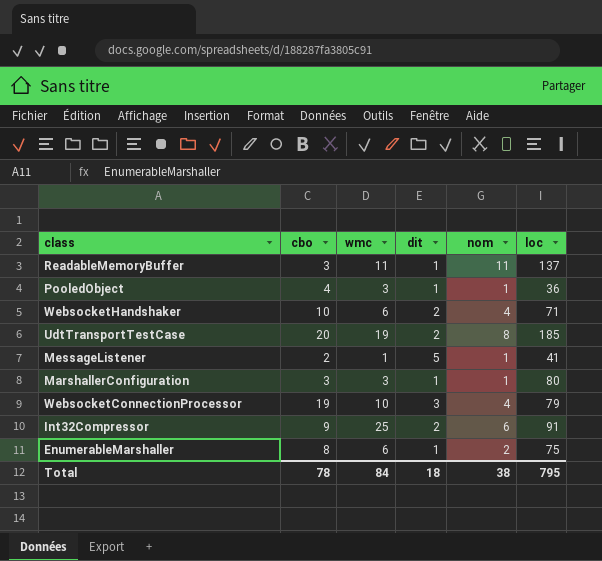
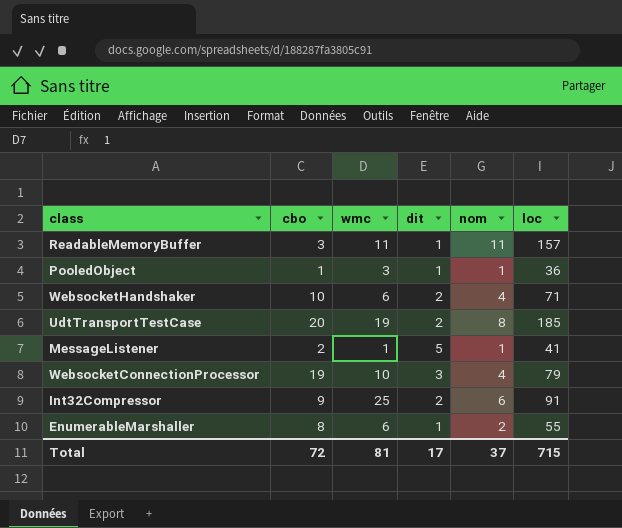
row MarshallerConfiguration: 3 | 3 | 1 | 1 | 80 -> none
ReadableMemoryBuffer | loc: 137 -> 157
PooledObject | cbo: 4 -> 1
EnumerableMarshaller | loc: 75 -> 55
Total | cbo: 78 -> 72
Total | wmc: 84 -> 81
Total | dit: 18 -> 17
Total | nom: 38 -> 37
Total | loc: 795 -> 715

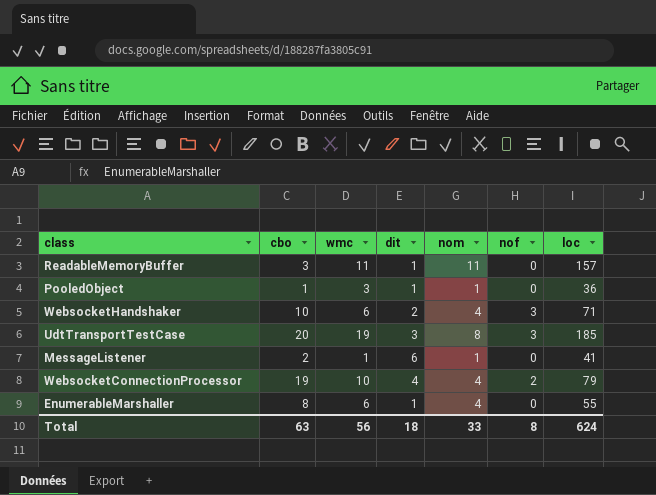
column nof | position: none -> 6
row Int32Compressor: 9 | 25 | 2 | 6 | 91 -> none
UdtTransportTestCase | dit: 2 -> 3
MessageListener | dit: 5 -> 6
WebsocketConnectionProcessor | dit: 3 -> 4
EnumerableMarshaller | nom: 2 -> 4
Total | cbo: 72 -> 63
Total | wmc: 81 -> 56
Total | dit: 17 -> 18
Total | nom: 37 -> 33
Total | loc: 715 -> 624

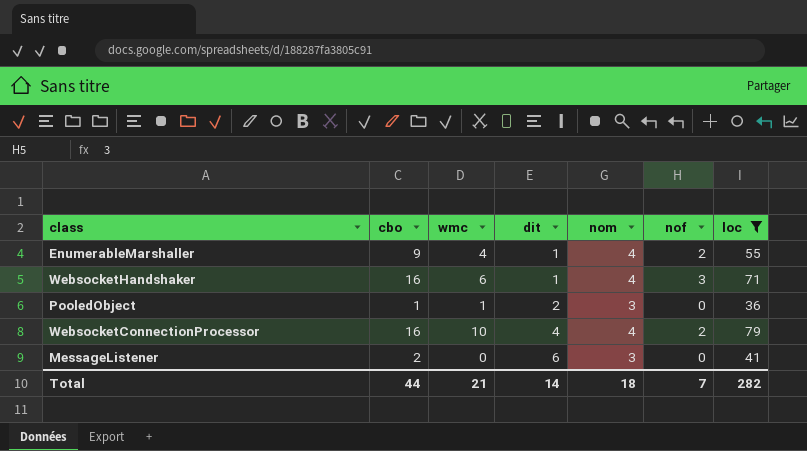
filter: none -> loc <= 79
row order: none -> dit ascending
EnumerableMarshaller | cbo: 8 -> 9
EnumerableMarshaller | wmc: 6 -> 4
EnumerableMarshaller | nof: 0 -> 2
WebsocketHandshaker | cbo: 10 -> 16
WebsocketHandshaker | dit: 2 -> 1
PooledObject | wmc: 3 -> 1
PooledObject | dit: 1 -> 2
PooledObject | nom: 1 -> 3
WebsocketConnectionProcessor | cbo: 19 -> 16
MessageListener | wmc: 1 -> 0
MessageListener | nom: 1 -> 3
Total | cbo: 63 -> 44
Total | wmc: 56 -> 21
Total | dit: 18 -> 14
Total | nom: 33 -> 18
Total | nof: 8 -> 7
Total | loc: 624 -> 282

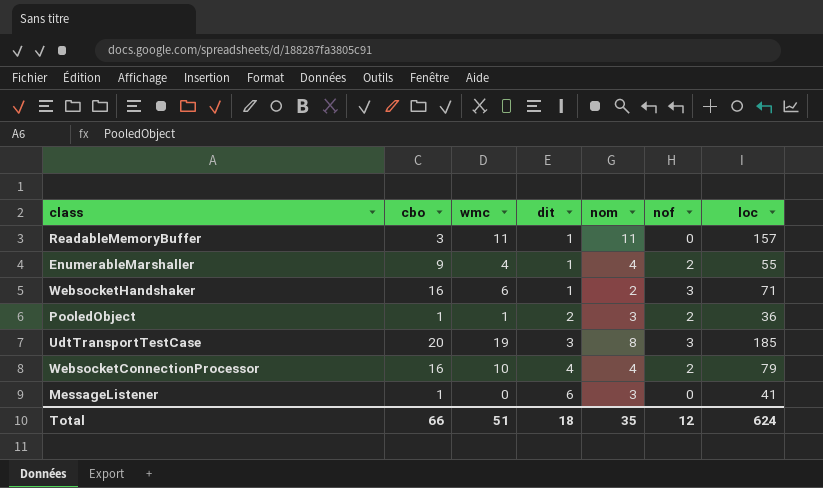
filter: loc <= 79 -> none
WebsocketHandshaker | nom: 4 -> 2
PooledObject | nof: 0 -> 2
MessageListener | cbo: 2 -> 1
Total | cbo: 44 -> 66
Total | wmc: 21 -> 51
Total | dit: 14 -> 18
Total | nom: 18 -> 35
Total | nof: 7 -> 12
Total | loc: 282 -> 624

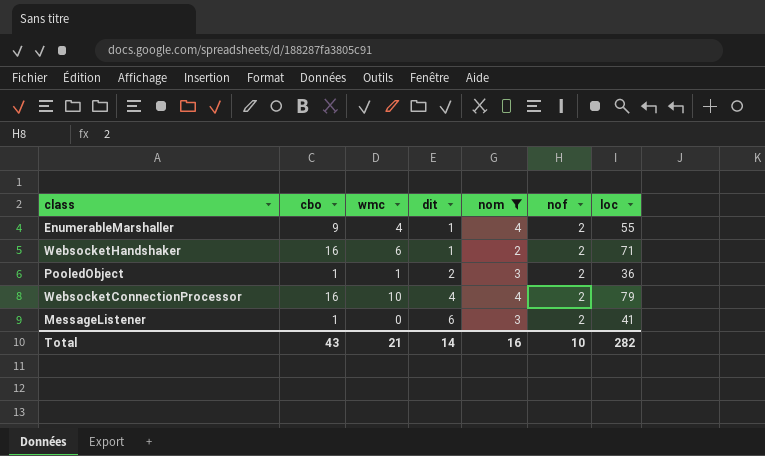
filter: none -> nom <= 4
WebsocketHandshaker | nof: 3 -> 2
MessageListener | nof: 0 -> 2
Total | cbo: 66 -> 43
Total | wmc: 51 -> 21
Total | dit: 18 -> 14
Total | nom: 35 -> 16
Total | nof: 12 -> 10
Total | loc: 624 -> 282

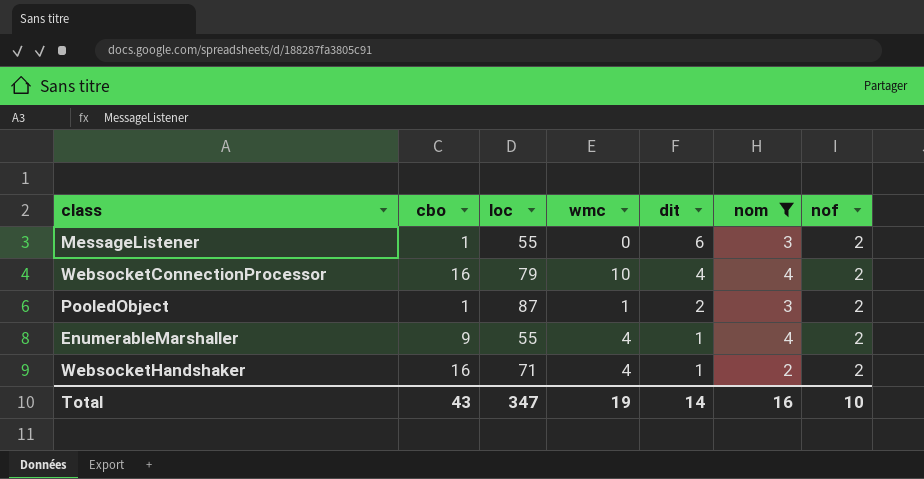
row order: dit ascending -> dit descending
column loc | position: 7 -> 3
MessageListener | loc: 41 -> 55
PooledObject | loc: 36 -> 87
WebsocketHandshaker | wmc: 6 -> 4
Total | loc: 282 -> 347
Total | wmc: 21 -> 19

